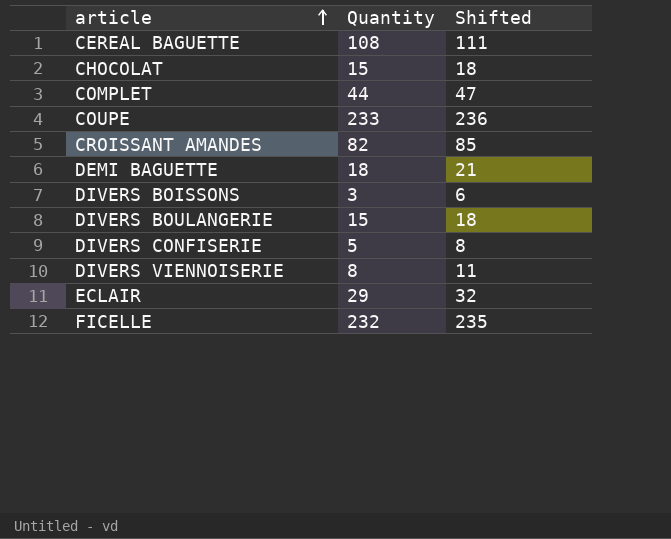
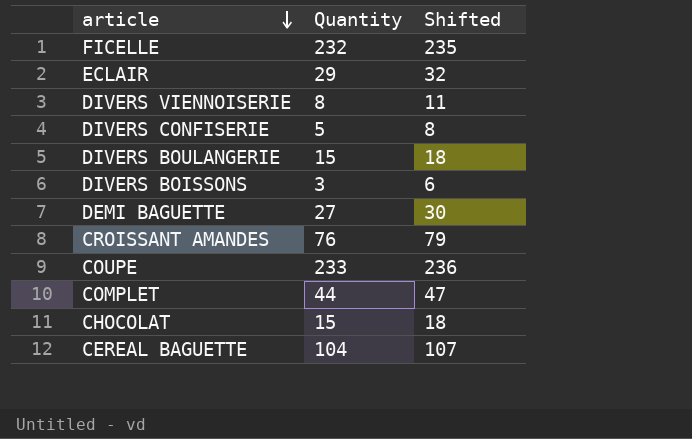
row order: article ascending -> article descending
DEMI BAGUETTE | Quantity: 18 -> 27
DEMI BAGUETTE | Shifted: 21 -> 30
CROISSANT AMANDES | Quantity: 82 -> 76
CROISSANT AMANDES | Shifted: 85 -> 79
CEREAL BAGUETTE | Quantity: 108 -> 104
CEREAL BAGUETTE | Shifted: 111 -> 107

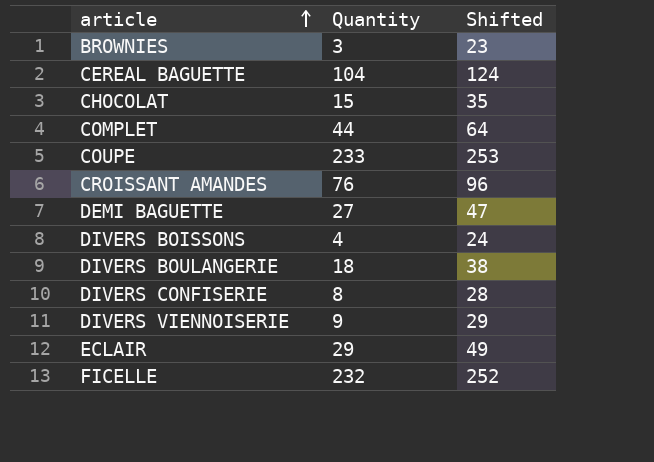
row order: article descending -> article ascending
column Shifted | formula: [Quantity] + 3 -> [Quantity] + 20
row BROWNIES: none -> 3 | 23
DIVERS BOISSONS | Quantity: 3 -> 4
DIVERS BOULANGERIE | Quantity: 15 -> 18
DIVERS CONFISERIE | Quantity: 5 -> 8
DIVERS VIENNOISERIE | Quantity: 8 -> 9

